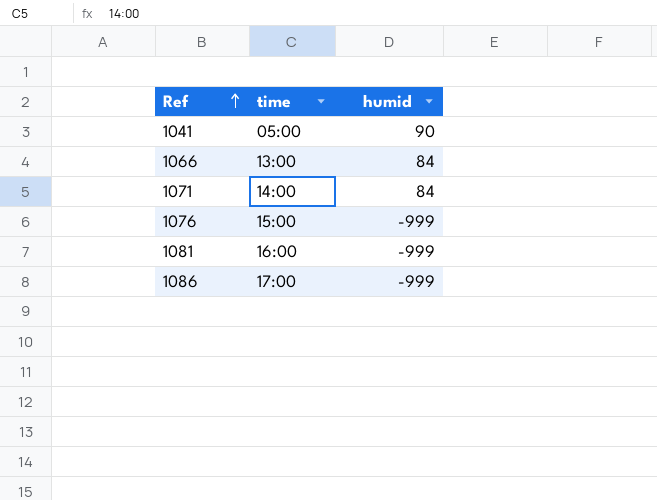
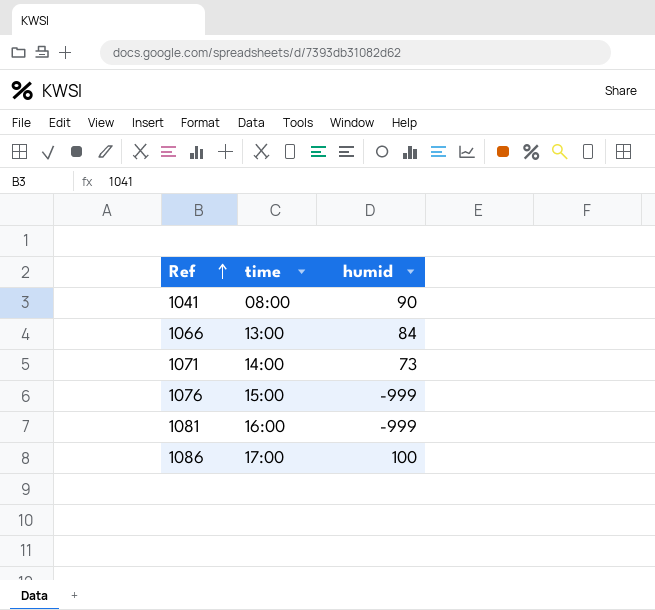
1041 | time: 05:00 -> 08:00
1071 | humid: 84 -> 73
1086 | humid: -999 -> 100

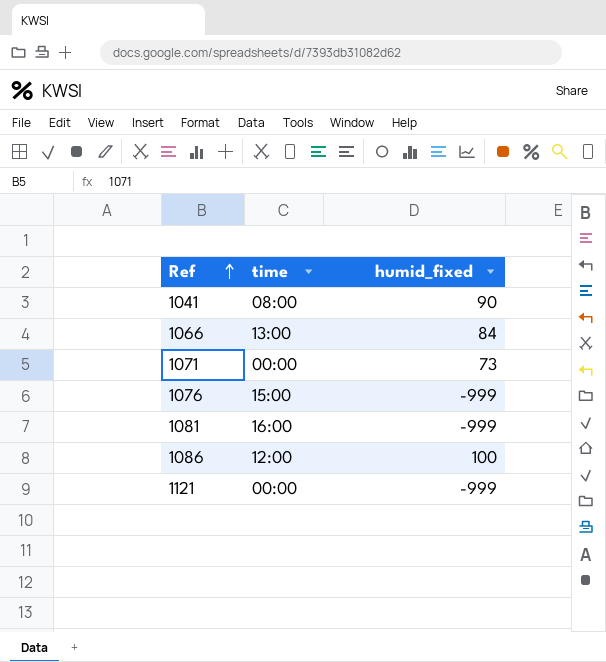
column name: humid -> humid_fixed
1071 | time: 14:00 -> 00:00
1086 | time: 17:00 -> 12:00
row 1121: none -> 00:00 | -999

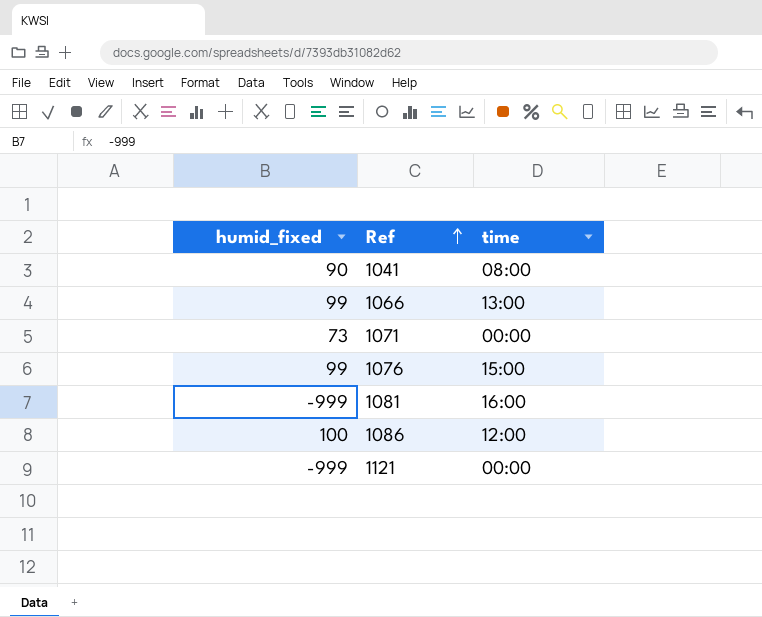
column humid_fixed | position: 3 -> 1
1066 | humid_fixed: 84 -> 99
1076 | humid_fixed: -999 -> 99

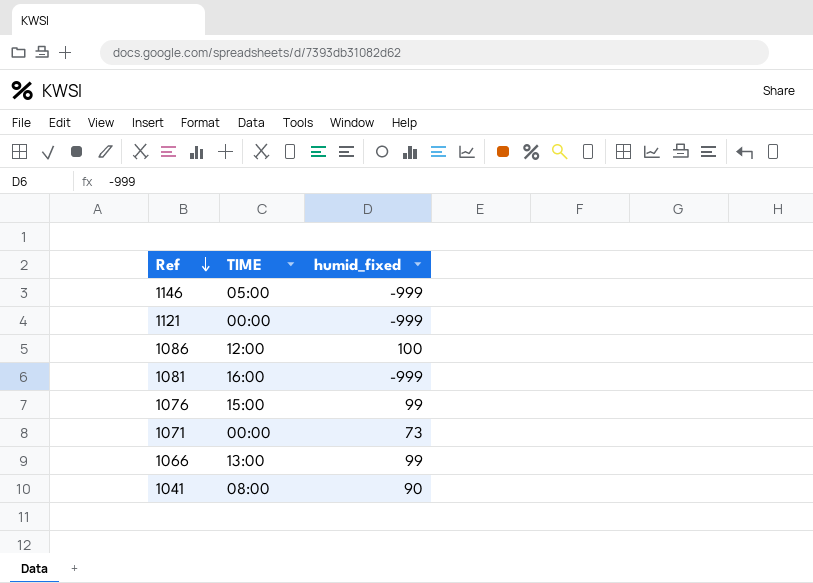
row order: Ref ascending -> Ref descending
column name: time -> TIME
column humid_fixed | position: 1 -> 3
row 1146: none -> 05:00 | -999

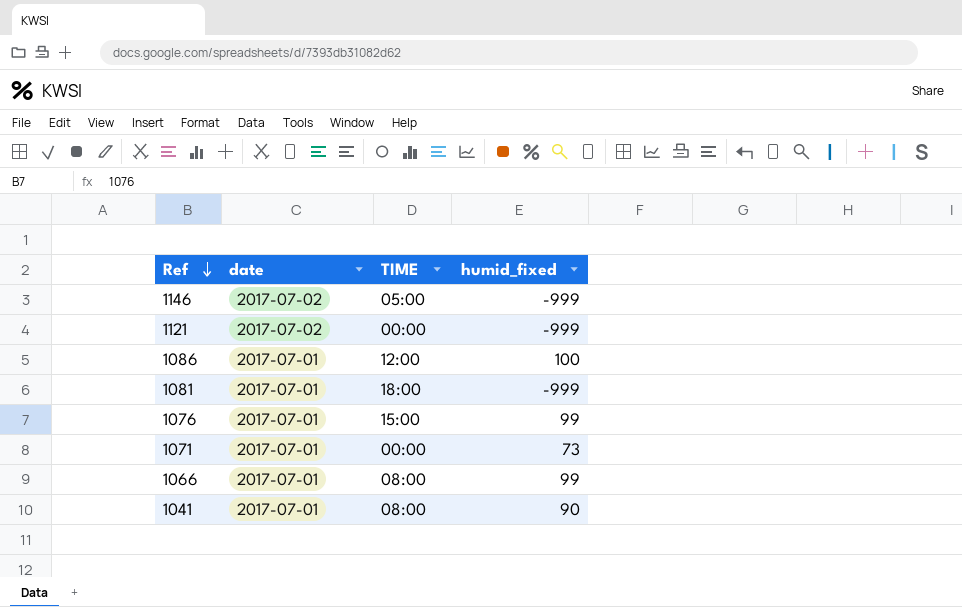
column date | position: none -> 2
1081 | TIME: 16:00 -> 18:00
1066 | TIME: 13:00 -> 08:00

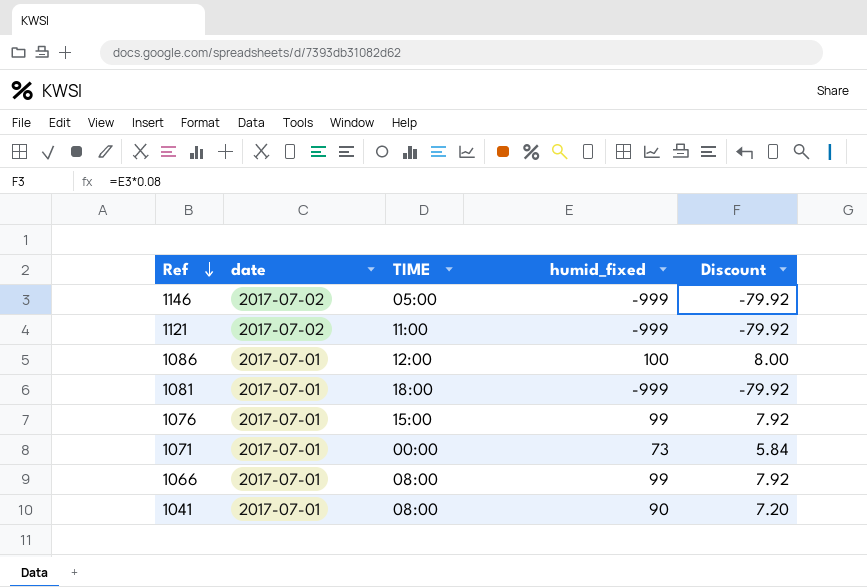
column Discount | formula: none -> [humid_fixed] * 0.08
1121 | TIME: 00:00 -> 11:00

